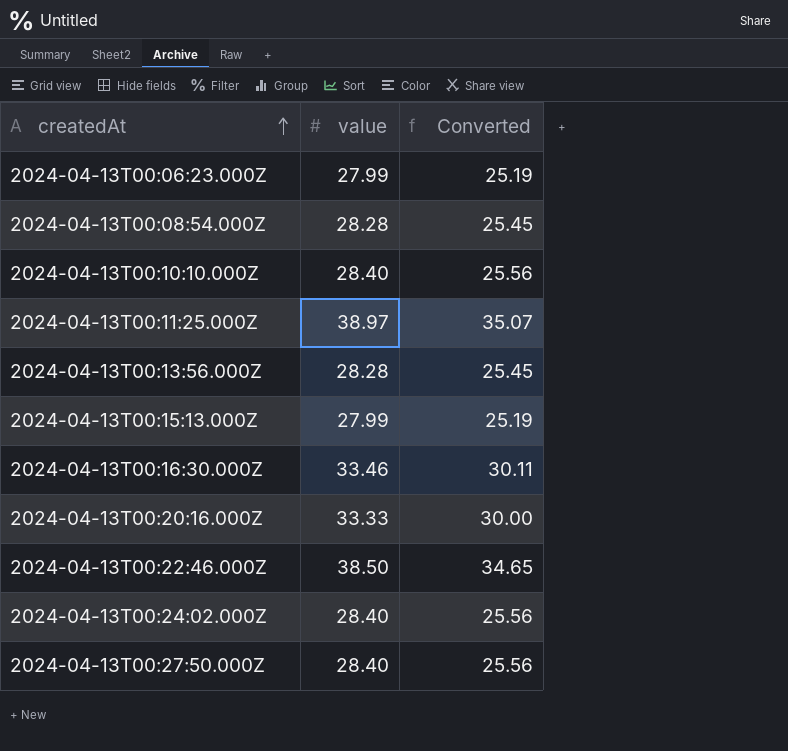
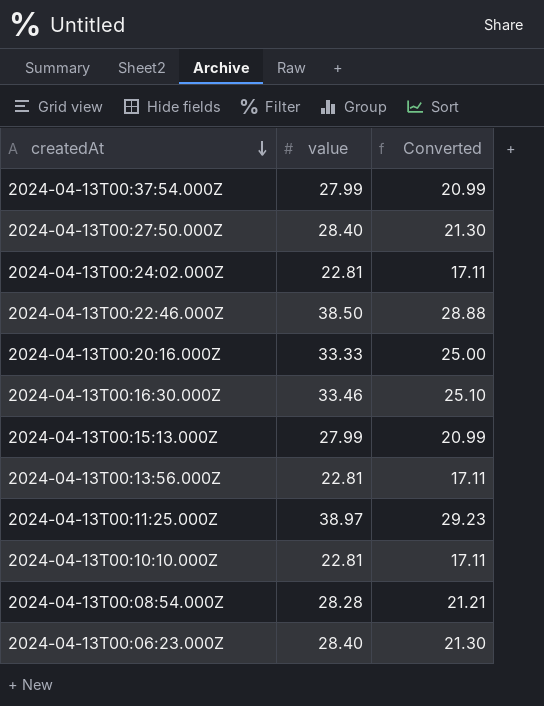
row order: createdAt ascending -> createdAt descending
column Converted | formula: [value] * 0.9 -> [value] * 0.75
row 2024-04-13T00:37:54.000Z: none -> 27.99 | 20.99
2024-04-13T00:24:02.000Z | value: 28.40 -> 22.81
2024-04-13T00:13:56.000Z | value: 28.28 -> 22.81
2024-04-13T00:10:10.000Z | value: 28.40 -> 22.81
2024-04-13T00:06:23.000Z | value: 27.99 -> 28.40

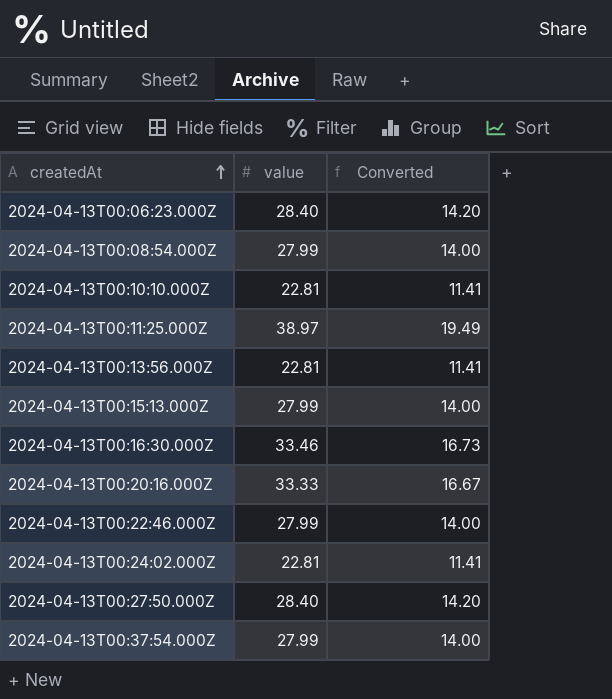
row order: createdAt descending -> createdAt ascending
column Converted | formula: [value] * 0.75 -> [value] * 0.5
2024-04-13T00:08:54.000Z | value: 28.28 -> 27.99
2024-04-13T00:22:46.000Z | value: 38.50 -> 27.99

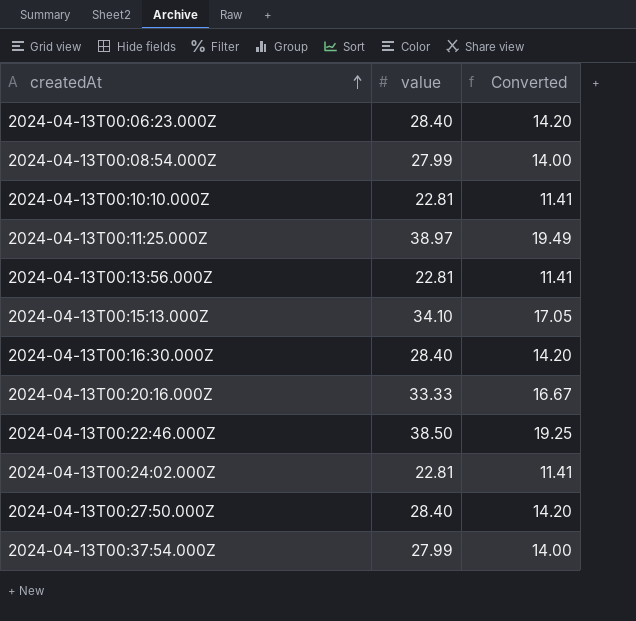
2024-04-13T00:15:13.000Z | value: 27.99 -> 34.10
2024-04-13T00:15:13.000Z | Converted: 14.00 -> 17.05
2024-04-13T00:16:30.000Z | value: 33.46 -> 28.40
2024-04-13T00:16:30.000Z | Converted: 16.73 -> 14.20
2024-04-13T00:22:46.000Z | value: 27.99 -> 38.50
2024-04-13T00:22:46.000Z | Converted: 14.00 -> 19.25

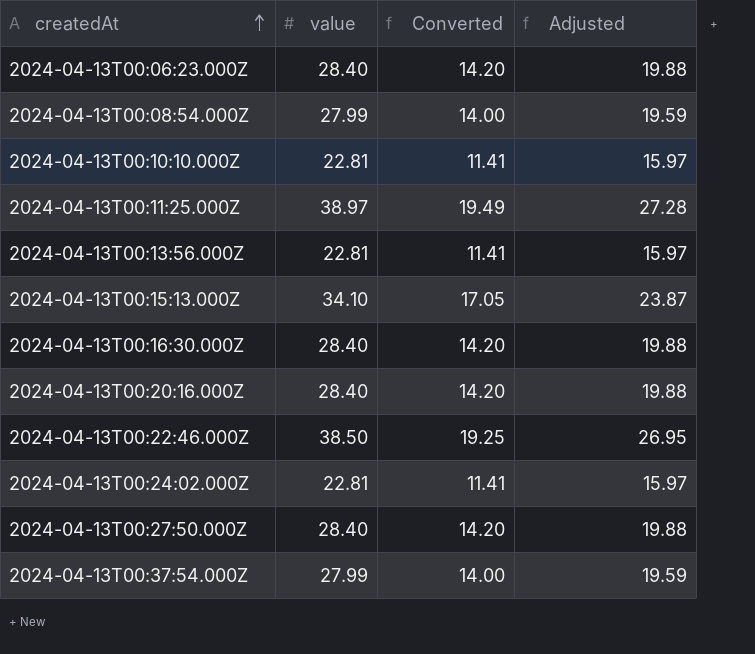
column Adjusted | formula: none -> [value] * 0.7
2024-04-13T00:20:16.000Z | value: 33.33 -> 28.40
2024-04-13T00:20:16.000Z | Converted: 16.67 -> 14.20

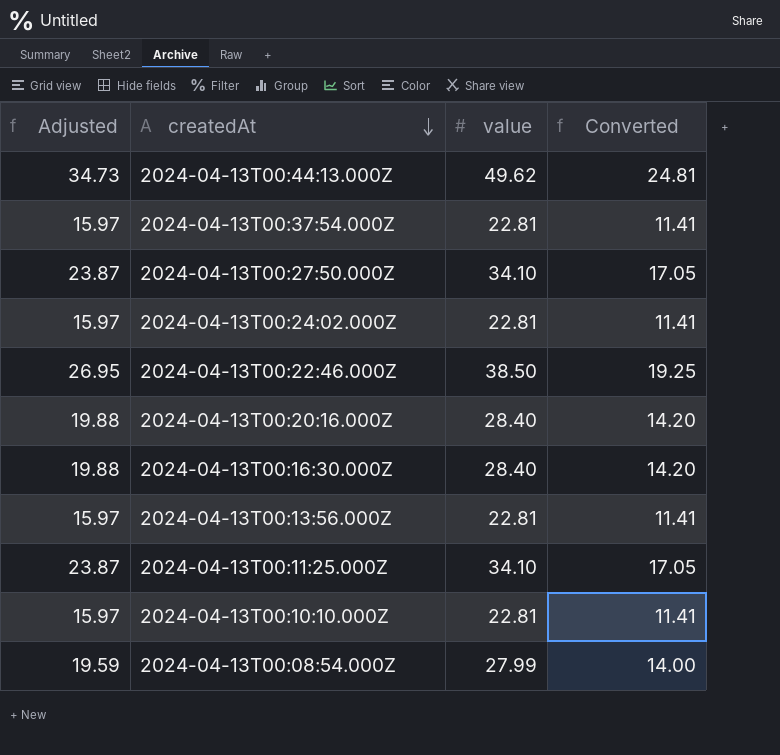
row order: createdAt ascending -> createdAt descending
column Adjusted | position: 4 -> 1
row 2024-04-13T00:06:23.000Z: 28.40 | 14.20 | 19.88 -> none
row 2024-04-13T00:15:13.000Z: 34.10 | 17.05 | 23.87 -> none
row 2024-04-13T00:44:13.000Z: none -> 34.73 | 49.62 | 24.81
2024-04-13T00:37:54.000Z | Adjusted: 19.59 -> 15.97
2024-04-13T00:37:54.000Z | value: 27.99 -> 22.81
2024-04-13T00:37:54.000Z | Converted: 14.00 -> 11.41
2024-04-13T00:27:50.000Z | Adjusted: 19.88 -> 23.87
2024-04-13T00:27:50.000Z | value: 28.40 -> 34.10
2024-04-13T00:27:50.000Z | Converted: 14.20 -> 17.05
2024-04-13T00:11:25.000Z | Adjusted: 27.28 -> 23.87
2024-04-13T00:11:25.000Z | value: 38.97 -> 34.10
2024-04-13T00:11:25.000Z | Converted: 19.49 -> 17.05

